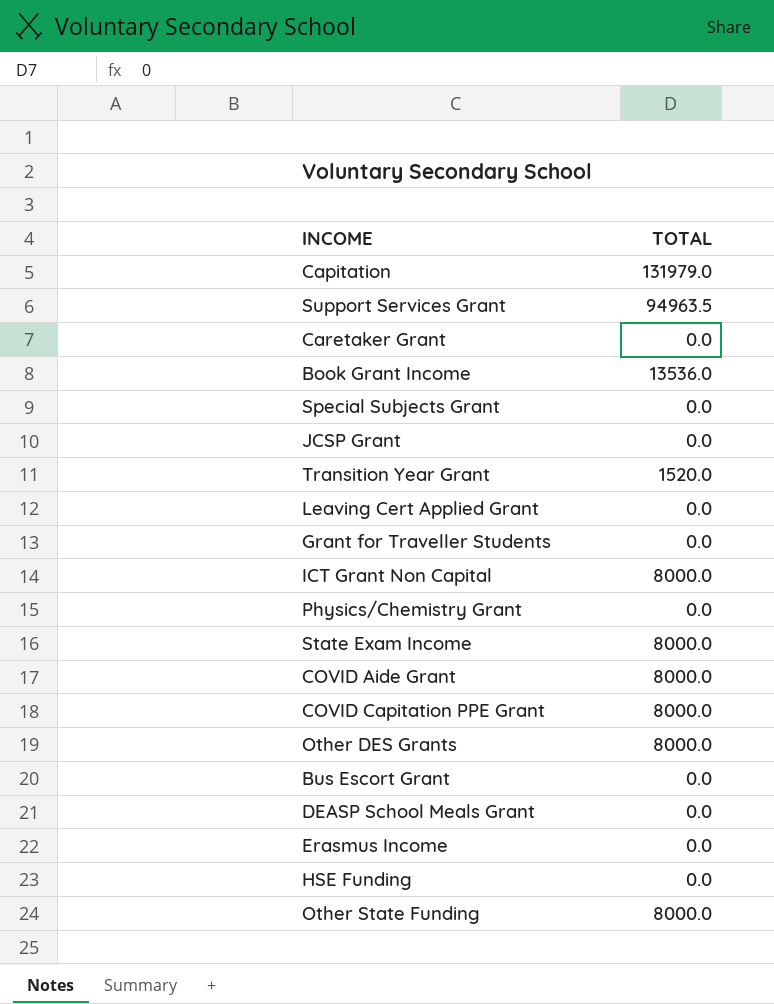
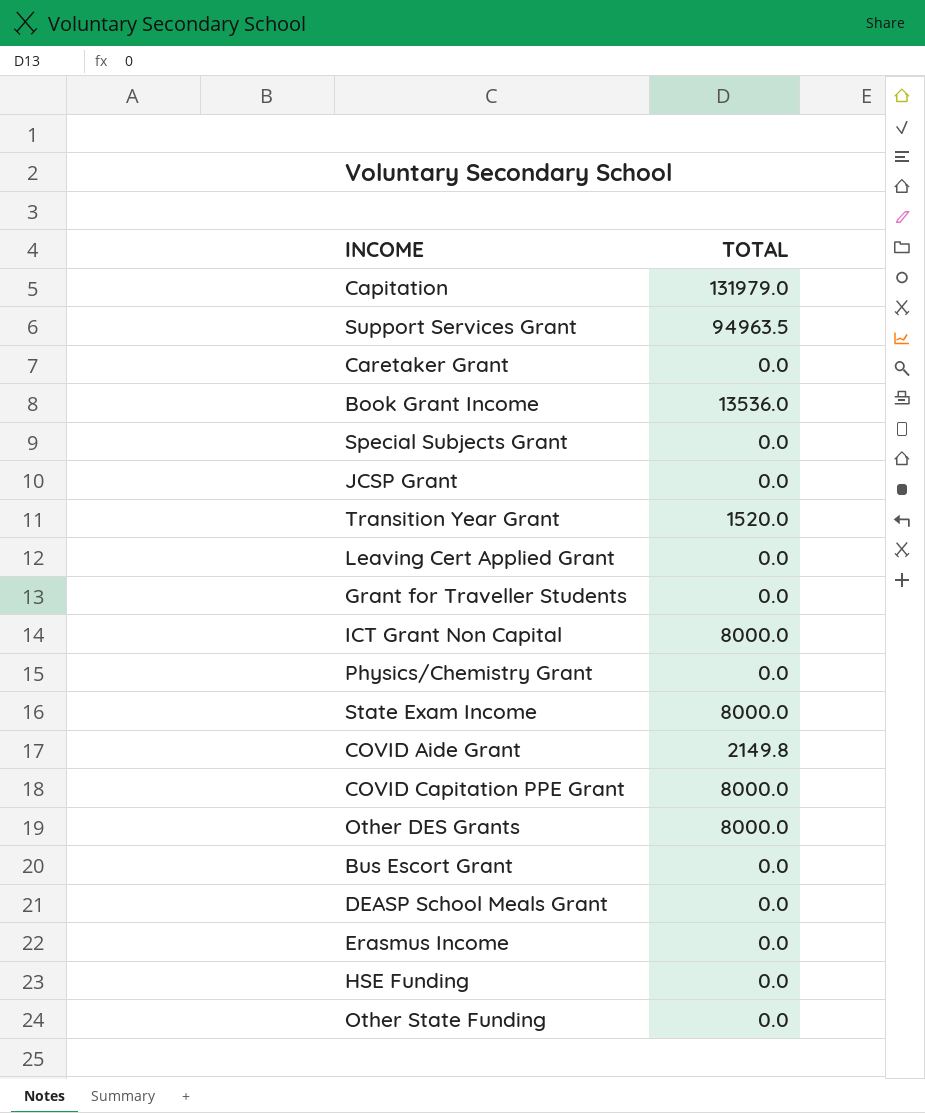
COVID Aide Grant | TOTAL: 8000.0 -> 2149.8
Other State Funding | TOTAL: 8000.0 -> 0.0

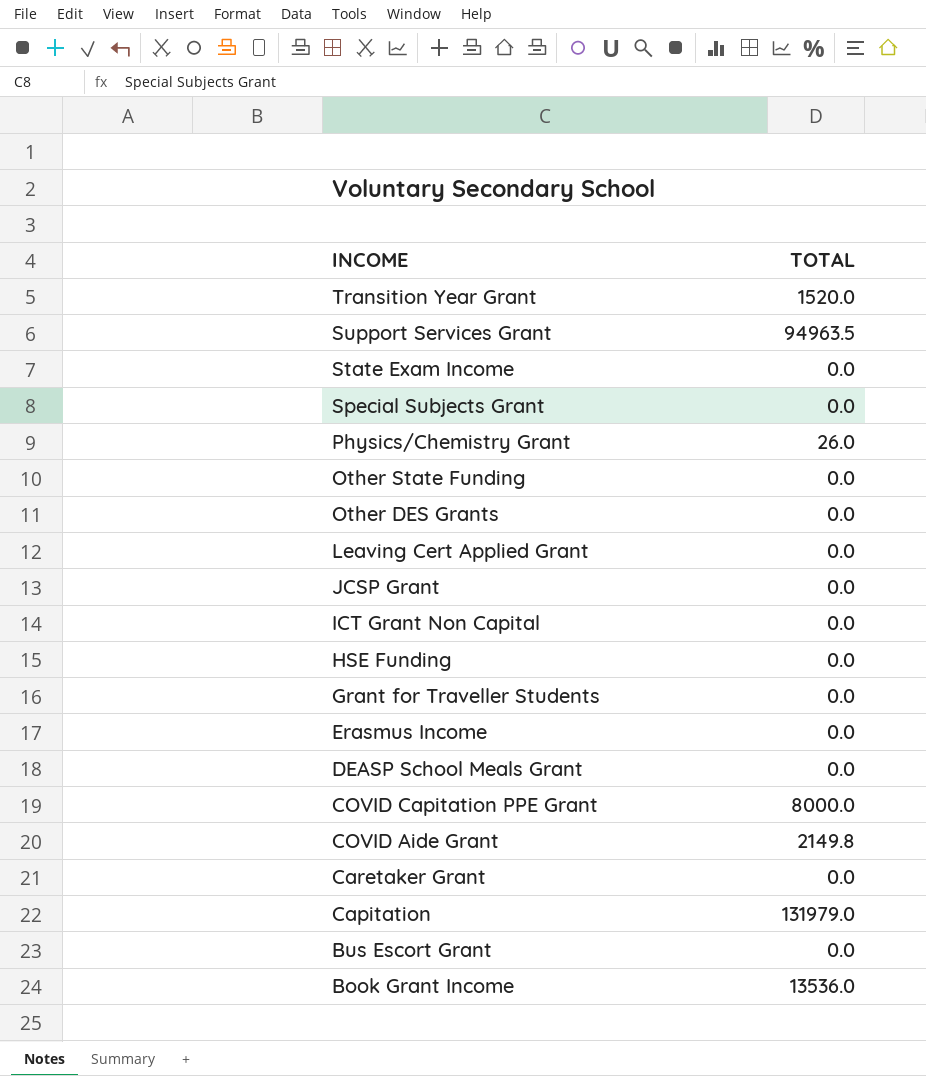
row order: none -> INCOME descending
State Exam Income | TOTAL: 8000.0 -> 0.0
Physics/Chemistry Grant | TOTAL: 0.0 -> 26.0
Other DES Grants | TOTAL: 8000.0 -> 0.0
ICT Grant Non Capital | TOTAL: 8000.0 -> 0.0

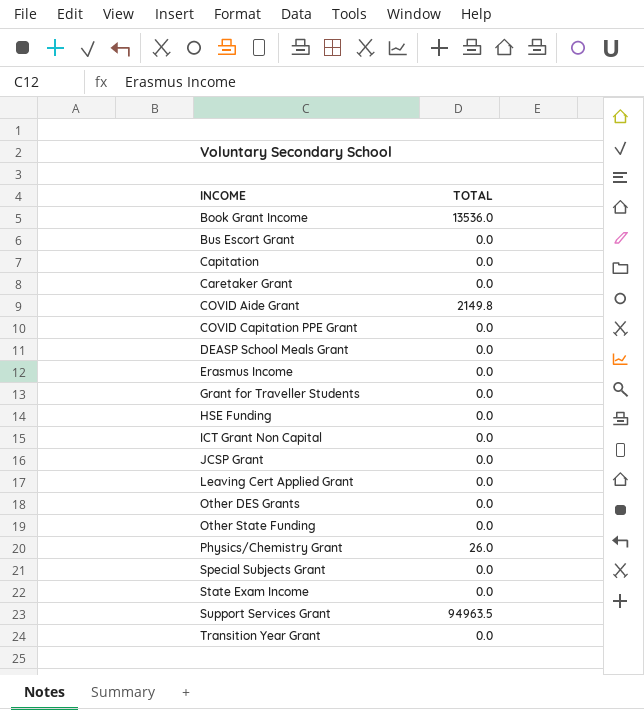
row order: INCOME descending -> INCOME ascending
Capitation | TOTAL: 131979.0 -> 0.0
COVID Capitation PPE Grant | TOTAL: 8000.0 -> 0.0
Transition Year Grant | TOTAL: 1520.0 -> 0.0

